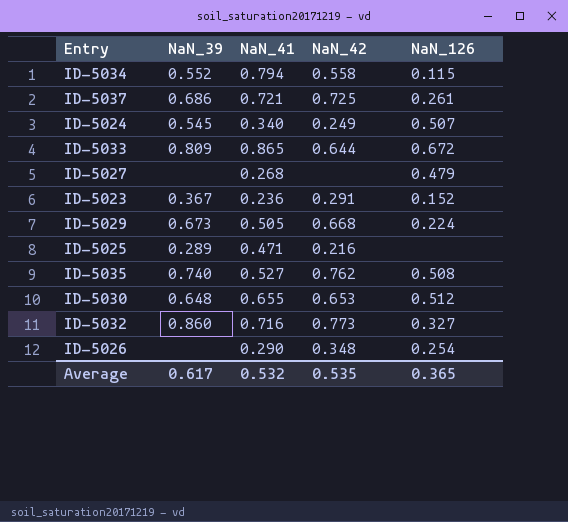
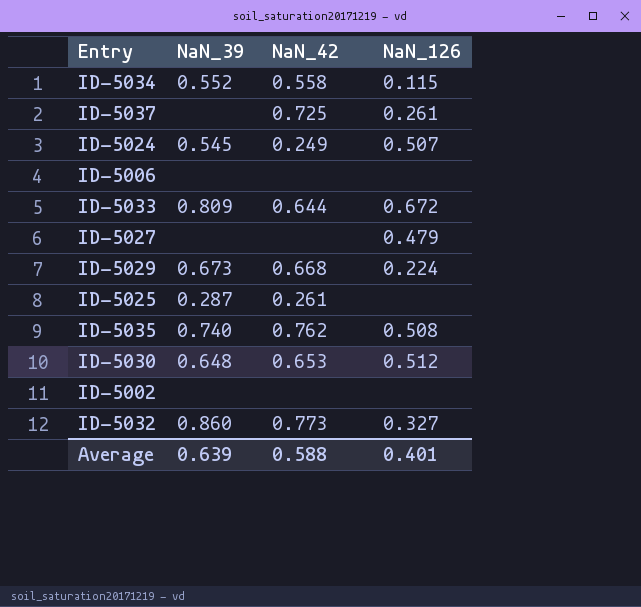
column NaN_41 | position: 3 -> none
row ID-5023: 0.367 | 0.236 | 0.291 | 0.152 -> none
row ID-5026: none | 0.290 | 0.348 | 0.254 -> none
ID-5037 | NaN_39: 0.686 -> none
row ID-5006: none -> none | none | none
ID-5025 | NaN_39: 0.289 -> 0.287
ID-5025 | NaN_42: 0.216 -> 0.261
row ID-5002: none -> none | none | none
Average | NaN_39: 0.617 -> 0.639
Average | NaN_42: 0.535 -> 0.588
Average | NaN_126: 0.365 -> 0.401

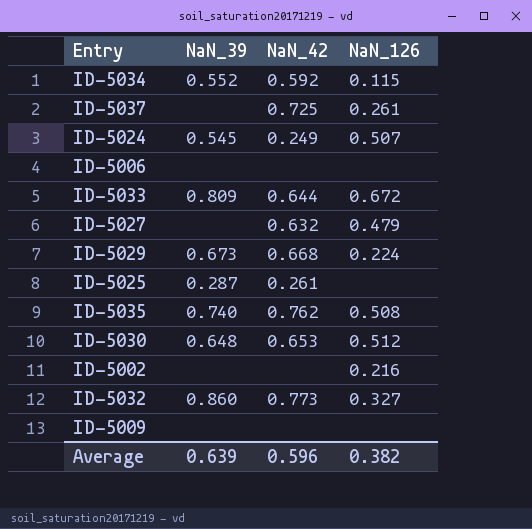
ID-5034 | NaN_42: 0.558 -> 0.592
ID-5027 | NaN_42: none -> 0.632
ID-5002 | NaN_126: none -> 0.216
row ID-5009: none -> none | none | none
Average | NaN_42: 0.588 -> 0.596
Average | NaN_126: 0.401 -> 0.382

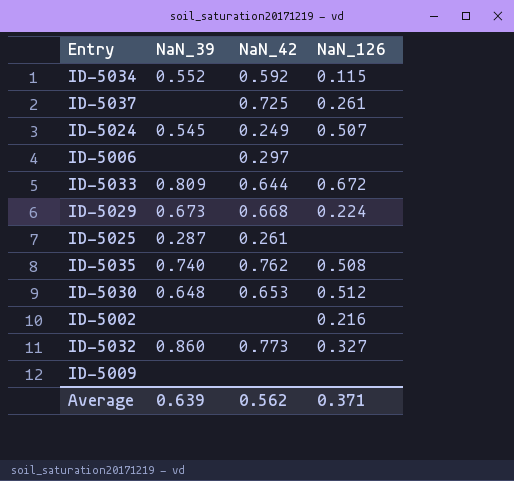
row ID-5027: none | 0.632 | 0.479 -> none
ID-5006 | NaN_42: none -> 0.297
Average | NaN_42: 0.596 -> 0.562
Average | NaN_126: 0.382 -> 0.371

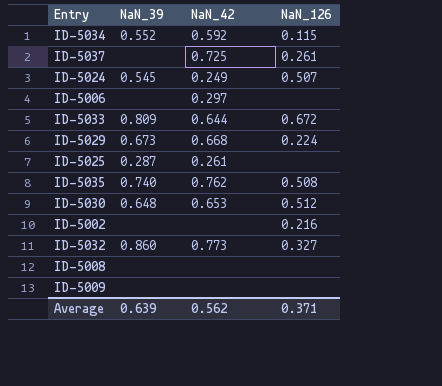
row ID-5008: none -> none | none | none

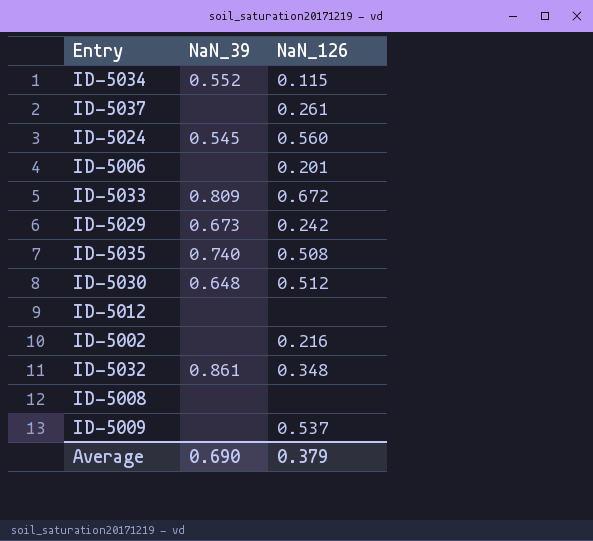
column NaN_42 | position: 3 -> none
row ID-5025: 0.287 | 0.261 | none -> none
ID-5024 | NaN_126: 0.507 -> 0.560
ID-5006 | NaN_126: none -> 0.201
ID-5029 | NaN_126: 0.224 -> 0.242
row ID-5012: none -> none | none
ID-5032 | NaN_39: 0.860 -> 0.861
ID-5032 | NaN_126: 0.327 -> 0.348
ID-5009 | NaN_126: none -> 0.537
Average | NaN_39: 0.639 -> 0.690
Average | NaN_126: 0.371 -> 0.379

